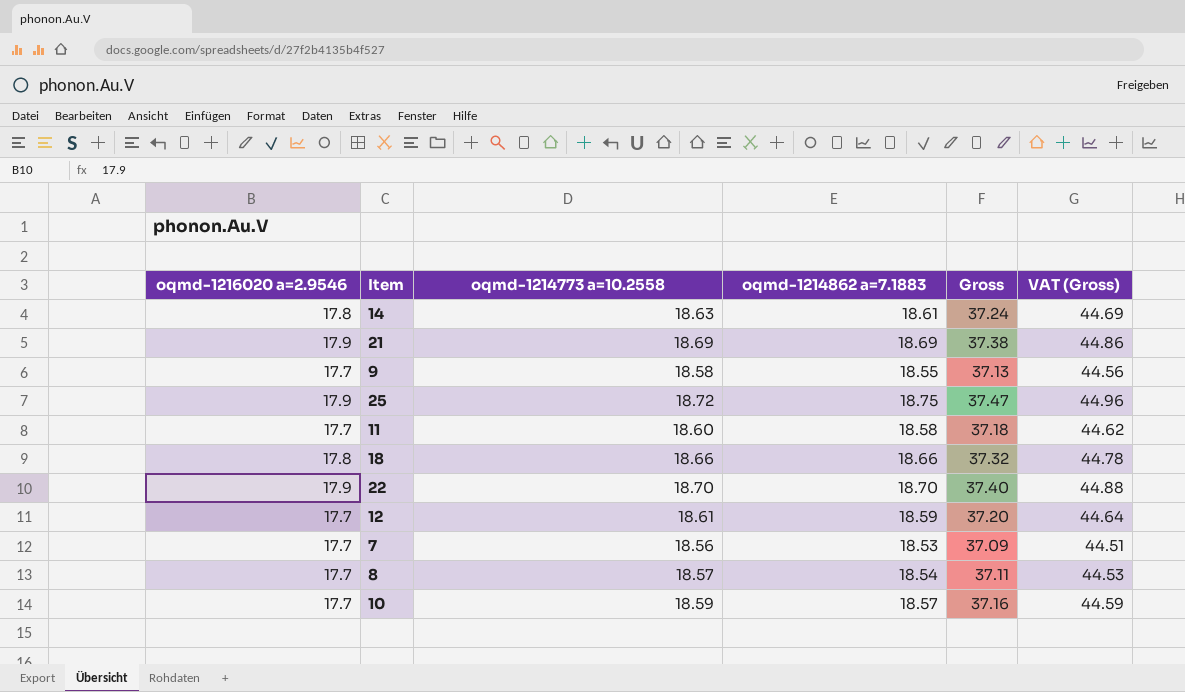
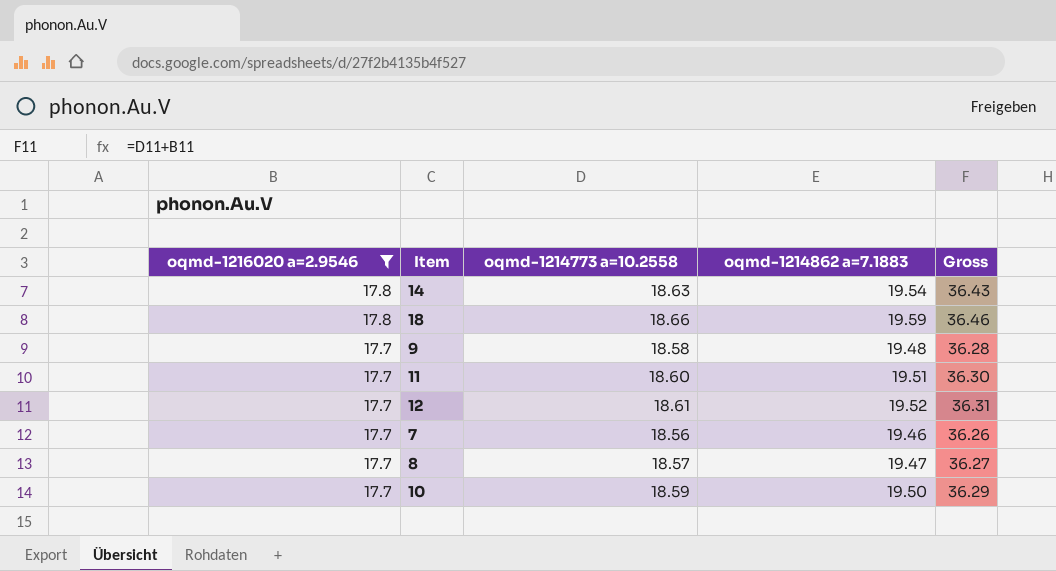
filter: none -> oqmd-1216020 a=2.9546 != 17.9
row order: none -> oqmd-1216020 a=2.9546 descending
column VAT (Gross) | formula: [Gross] * 1.2 -> none
column Gross | formula: [oqmd-1214773 a=10.2558] + [oqmd-1214862 a=7.1883] -> [oqmd-1216020 a=2.9546] + [oqmd-1214773 a=10.2558]
14 | oqmd-1214862 a=7.1883: 18.61 -> 19.54
18 | oqmd-1214862 a=7.1883: 18.66 -> 19.59
9 | oqmd-1214862 a=7.1883: 18.55 -> 19.48
11 | oqmd-1214862 a=7.1883: 18.58 -> 19.51
12 | oqmd-1214862 a=7.1883: 18.59 -> 19.52
7 | oqmd-1214862 a=7.1883: 18.53 -> 19.46
8 | oqmd-1214862 a=7.1883: 18.54 -> 19.47
10 | oqmd-1214862 a=7.1883: 18.57 -> 19.50

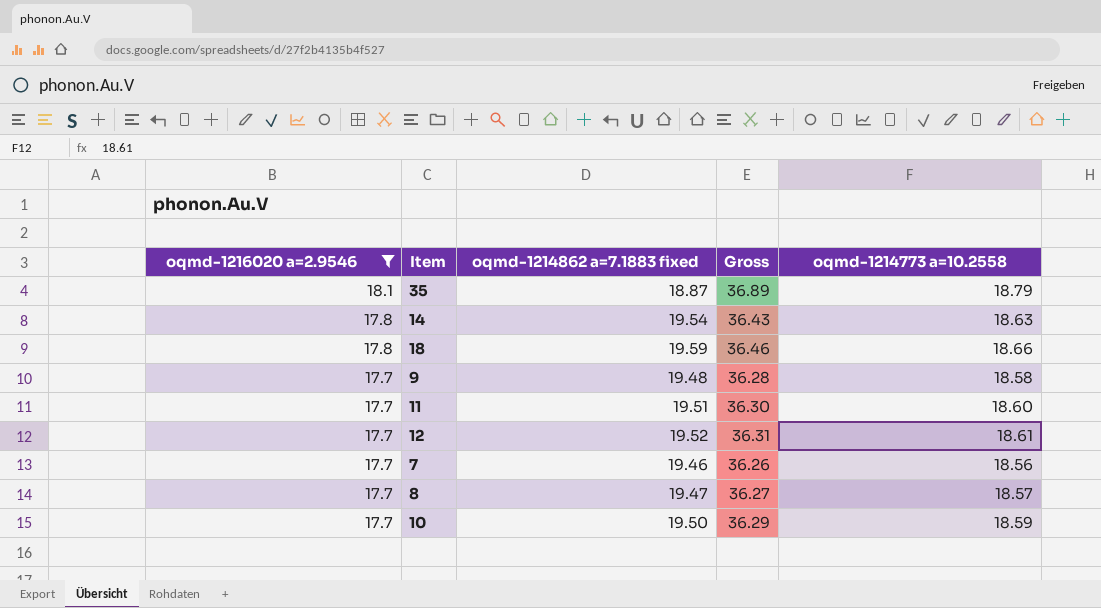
column name: oqmd-1214862 a=7.1883 -> oqmd-1214862 a=7.1883 fixed
column oqmd-1214773 a=10.2558 | position: 3 -> 5
row 35: none -> 18.1 | 18.87 | 36.89 | 18.79

